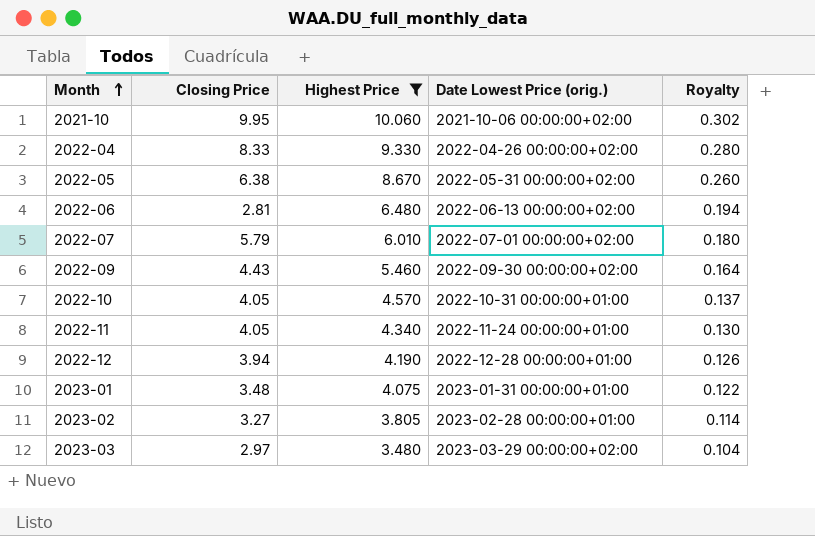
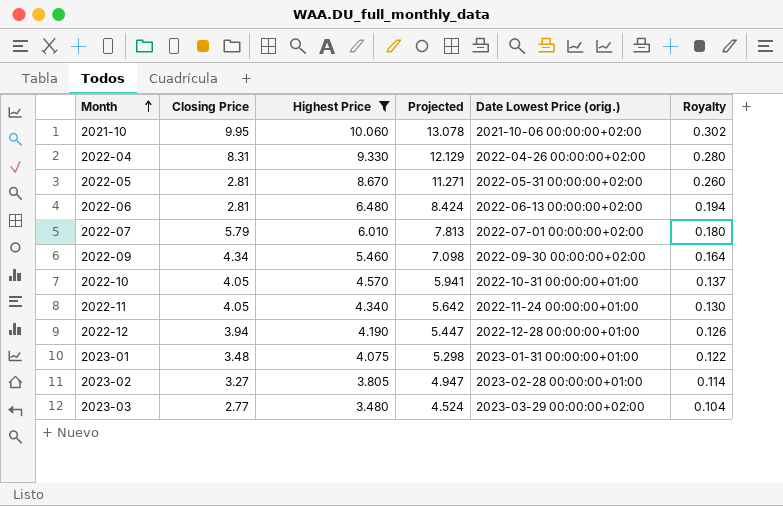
column Projected | formula: none -> [Highest Price] * 1.3
2022-04 | Closing Price: 8.33 -> 8.31
2022-05 | Closing Price: 6.38 -> 2.81
2022-09 | Closing Price: 4.43 -> 4.34
2023-03 | Closing Price: 2.97 -> 2.77

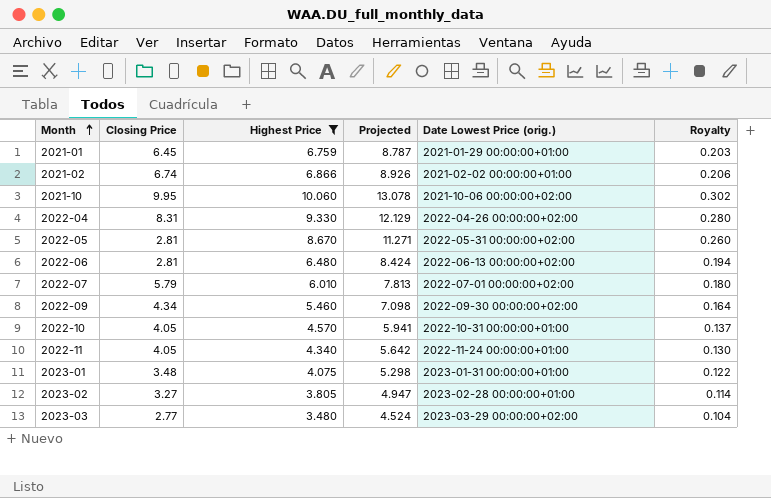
row 2022-12: 3.94 | 4.190 | 5.447 | 2022-12-28 00:00:00+01:00 | 0.126 -> none
row 2021-01: none -> 6.45 | 6.759 | 8.787 | 2021-01-29 00:00:00+01:00 | 0.203
row 2021-02: none -> 6.74 | 6.866 | 8.926 | 2021-02-02 00:00:00+01:00 | 0.206

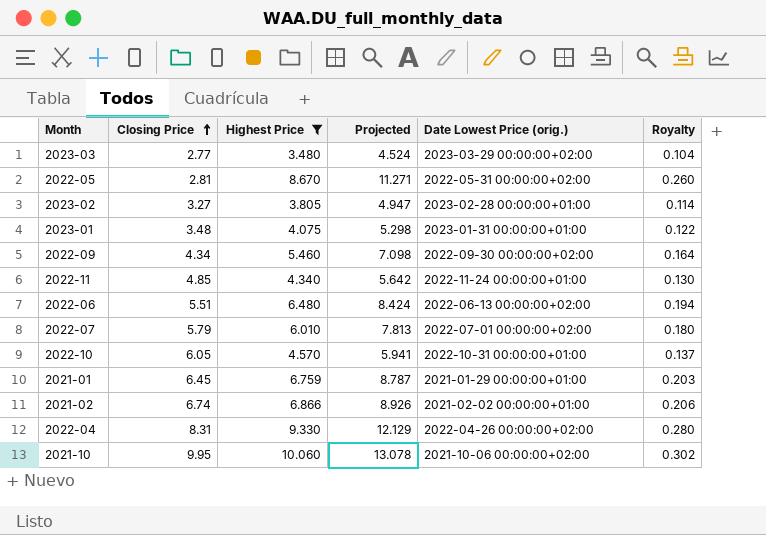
row order: Month ascending -> Closing Price ascending
2022-11 | Closing Price: 4.05 -> 4.85
2022-06 | Closing Price: 2.81 -> 5.51
2022-10 | Closing Price: 4.05 -> 6.05

